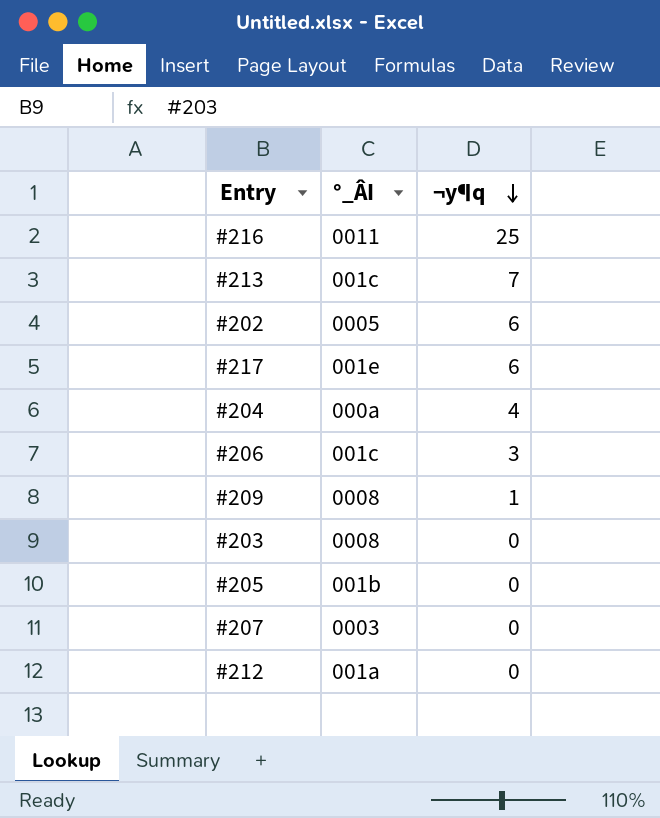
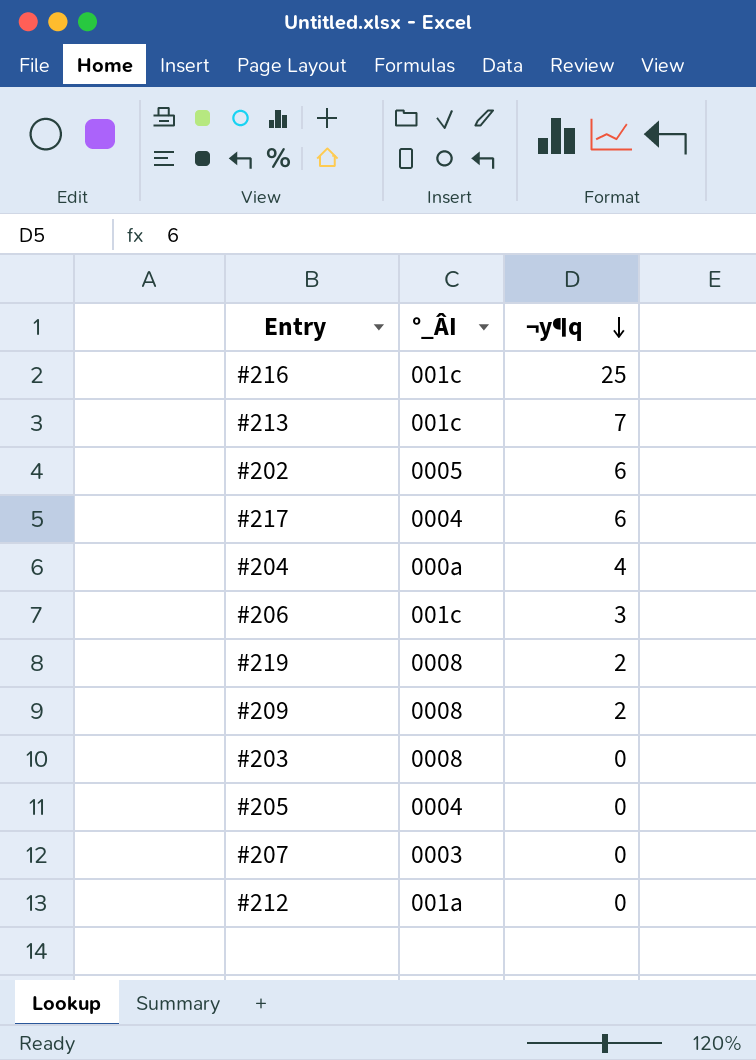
#216 | °_ÂI: 0011 -> 001c
#217 | °_ÂI: 001e -> 0004
row #219: none -> 0008 | 2
#209 | ¬y¶q: 1 -> 2
#205 | °_ÂI: 001b -> 0004

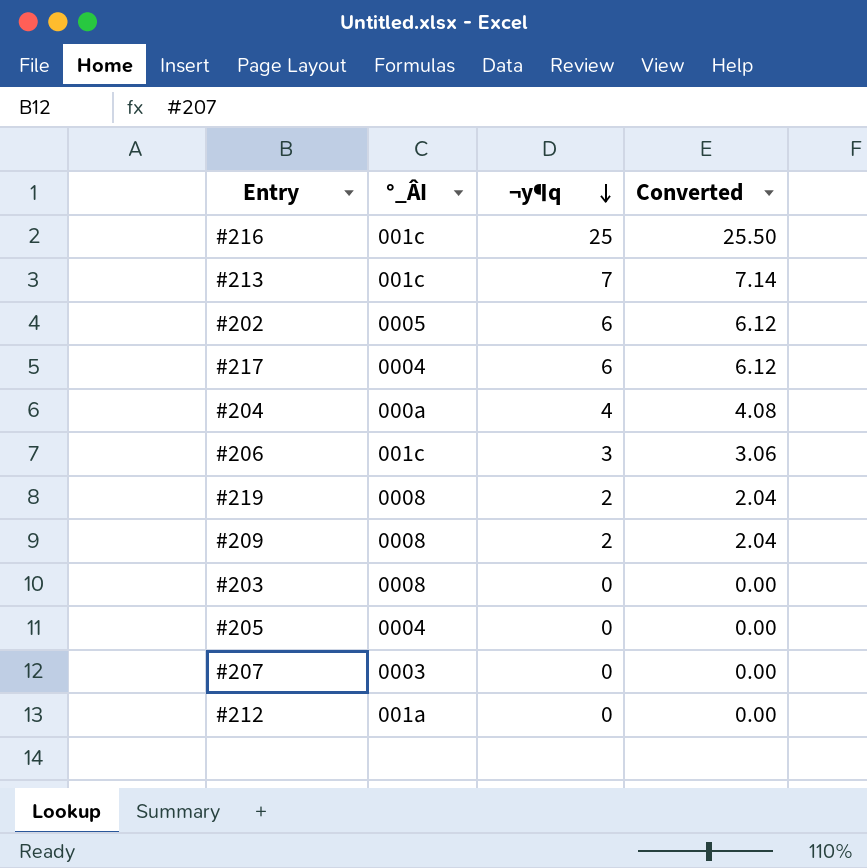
column Converted | formula: none -> [¬y¶q] * 1.02

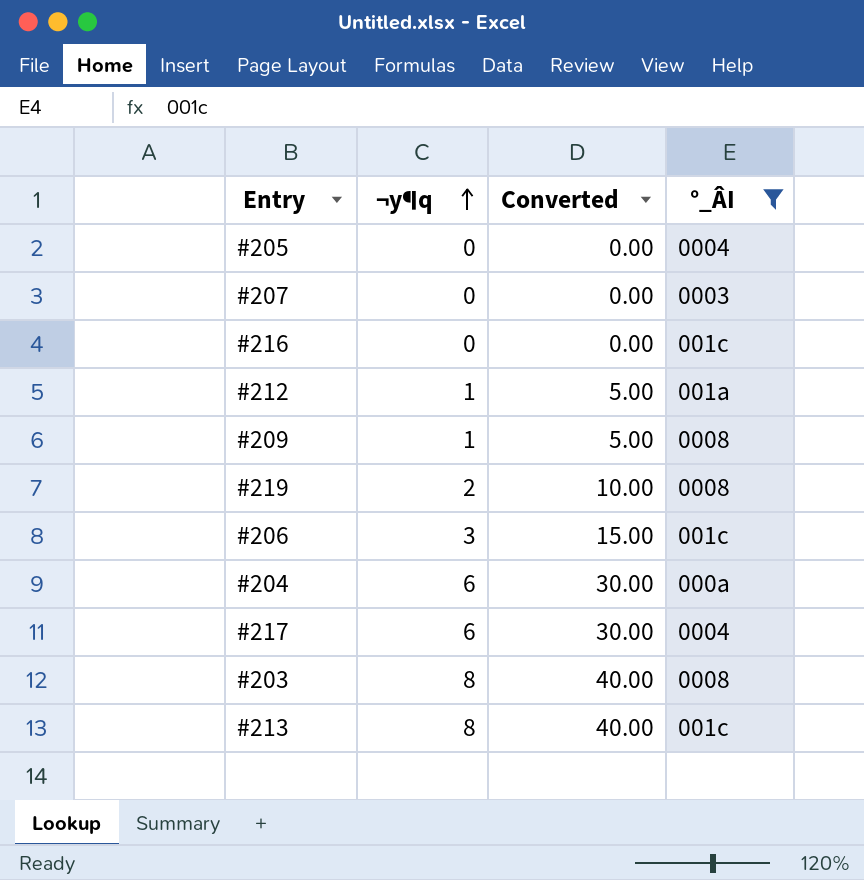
filter: none -> °_ÂI != 0005
row order: ¬y¶q descending -> ¬y¶q ascending
column Converted | formula: [¬y¶q] * 1.02 -> [¬y¶q] * 5
column °_ÂI | position: 2 -> 4
#216 | ¬y¶q: 25 -> 0
#212 | ¬y¶q: 0 -> 1
#209 | ¬y¶q: 2 -> 1
#204 | ¬y¶q: 4 -> 6
#203 | ¬y¶q: 0 -> 8
#213 | ¬y¶q: 7 -> 8

